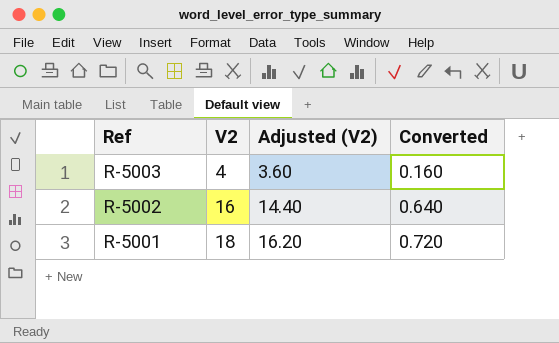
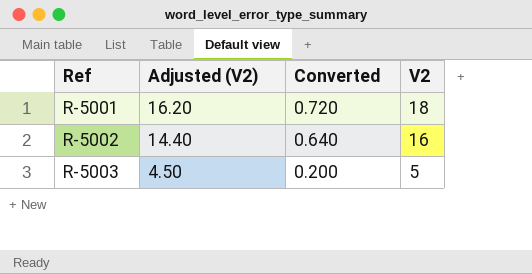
row order: Ref descending -> Ref ascending
column V2 | position: 2 -> 4
R-5003 | Adjusted (V2): 3.60 -> 4.50
R-5003 | Converted: 0.160 -> 0.200
R-5003 | V2: 4 -> 5

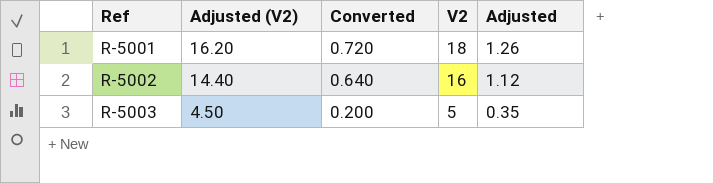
column Adjusted | formula: none -> [V2] * 0.07

